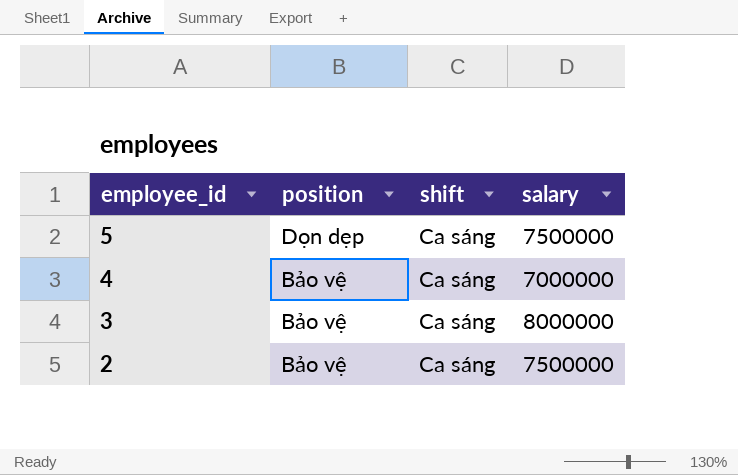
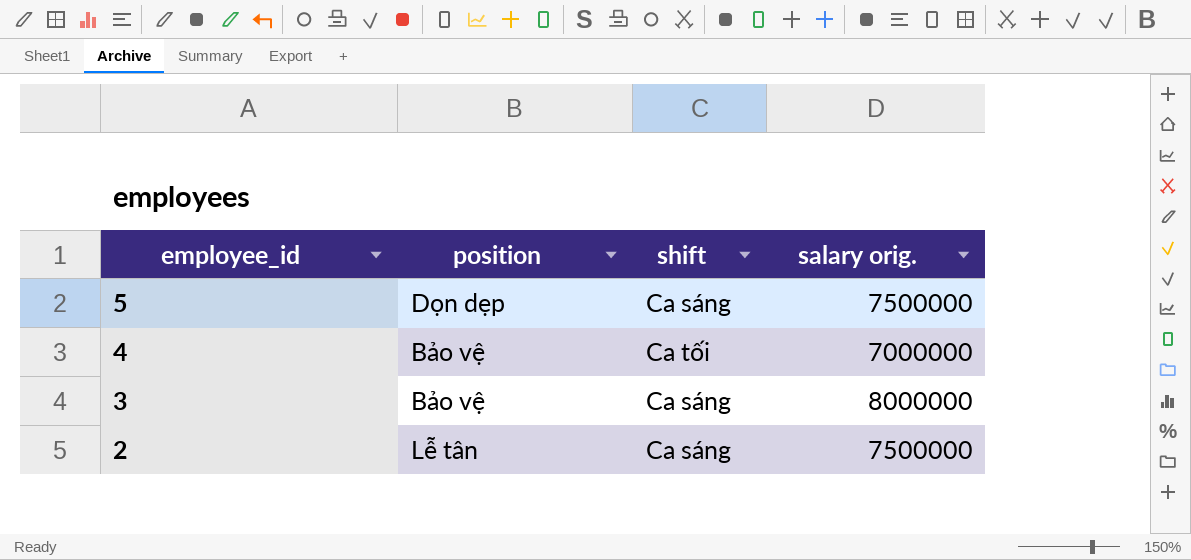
column name: salary -> salary orig.
4 | shift: Ca sáng -> Ca tối
2 | position: Bảo vệ -> Lễ tân

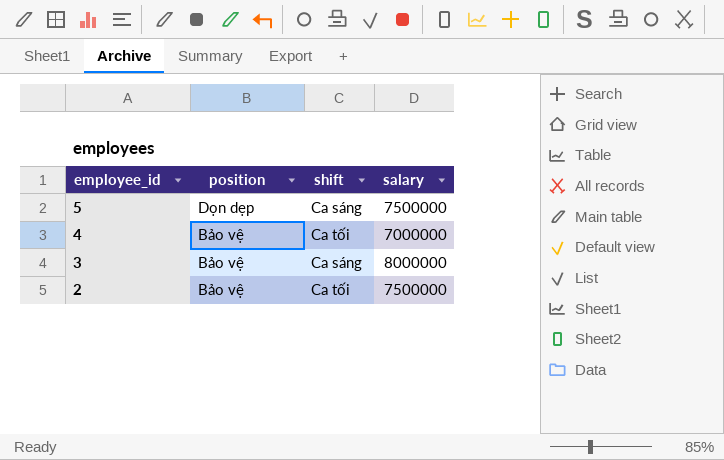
column name: salary orig. -> salary
2 | position: Lễ tân -> Bảo vệ
2 | shift: Ca sáng -> Ca tối

